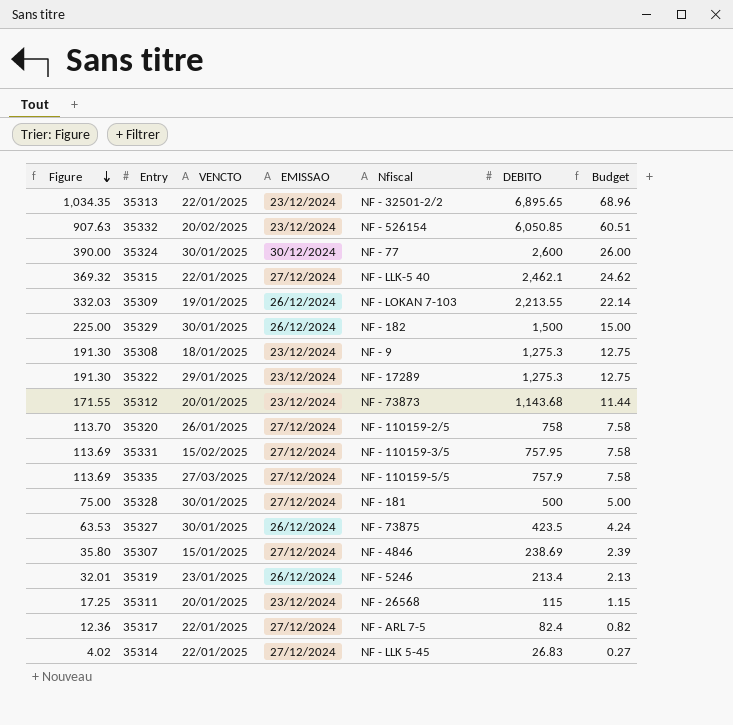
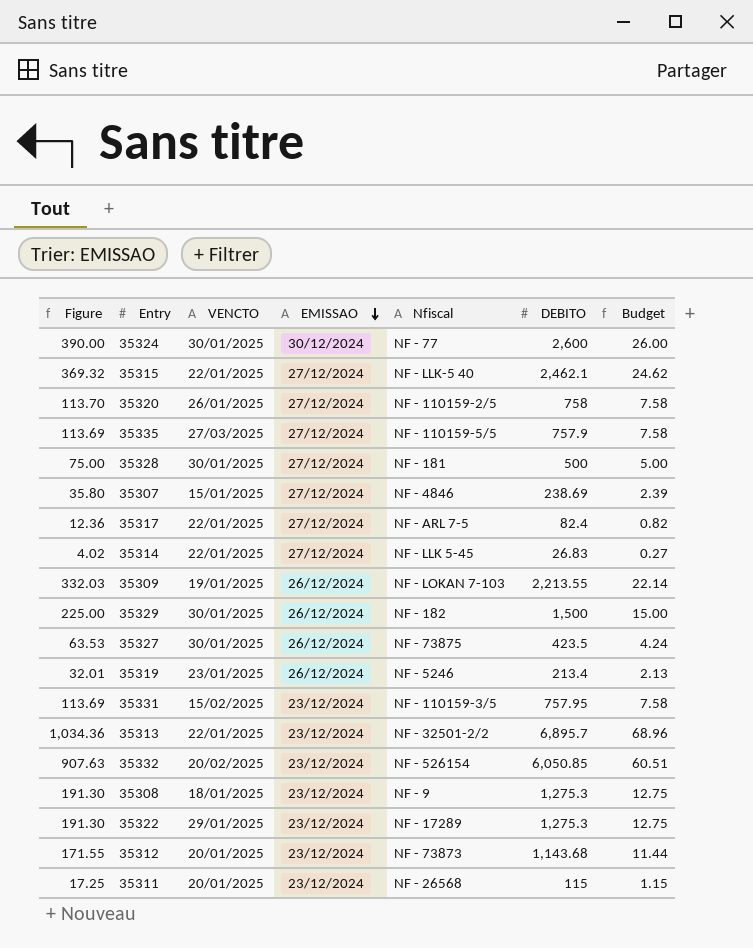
row order: Figure descending -> EMISSAO descending
35331 | EMISSAO: 27/12/2024 -> 23/12/2024
35313 | Figure: 1,034.35 -> 1,034.36
35313 | DEBITO: 6,895.65 -> 6,895.7

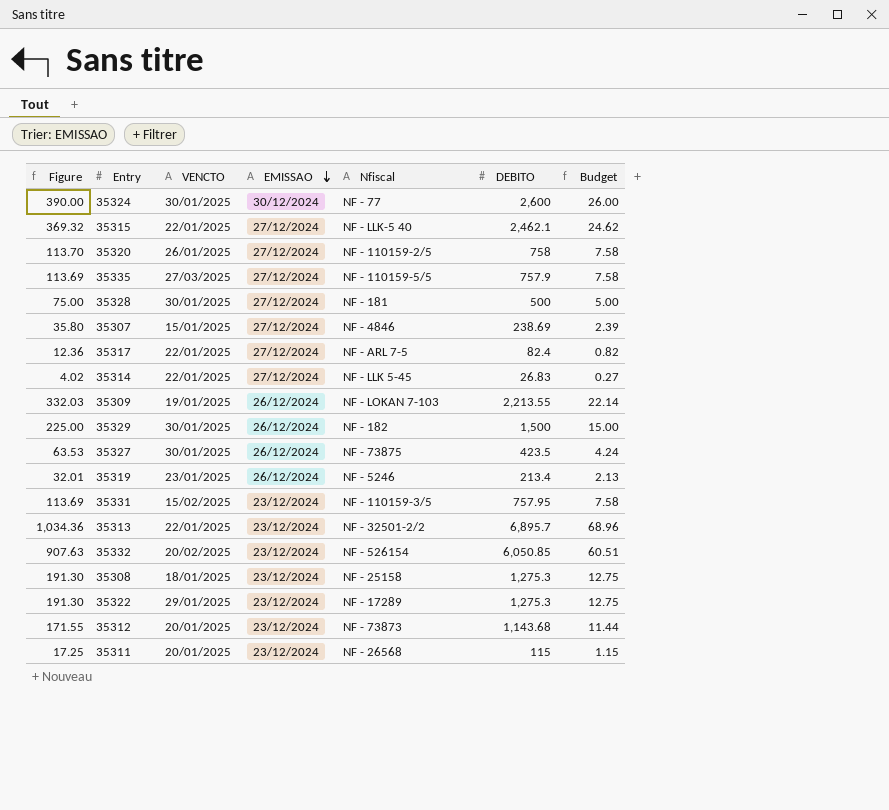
35308 | Nfiscal: NF - 9 -> NF - 25158

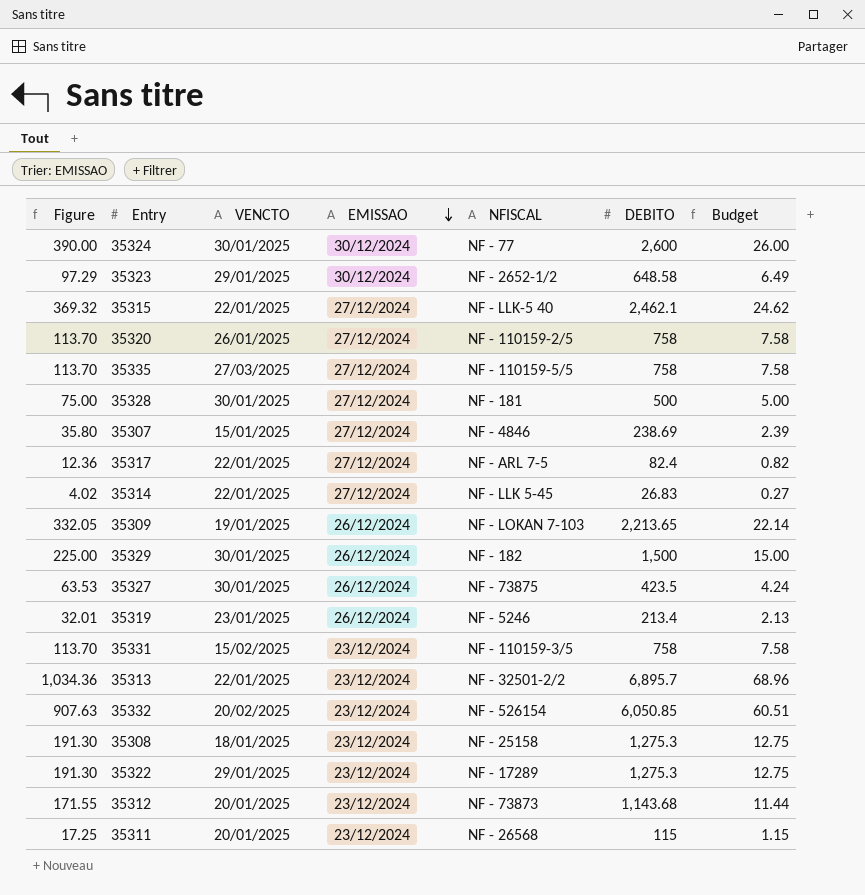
column name: Nfiscal -> NFISCAL
row 35323: none -> 97.29 | 29/01/2025 | 30/12/2024 | NF - 2652-1/2 | 648.58 | 6.49
35335 | Figure: 113.69 -> 113.70
35335 | DEBITO: 757.9 -> 758
35309 | Figure: 332.03 -> 332.05
35309 | DEBITO: 2,213.55 -> 2,213.65
35331 | Figure: 113.69 -> 113.70
35331 | DEBITO: 757.95 -> 758

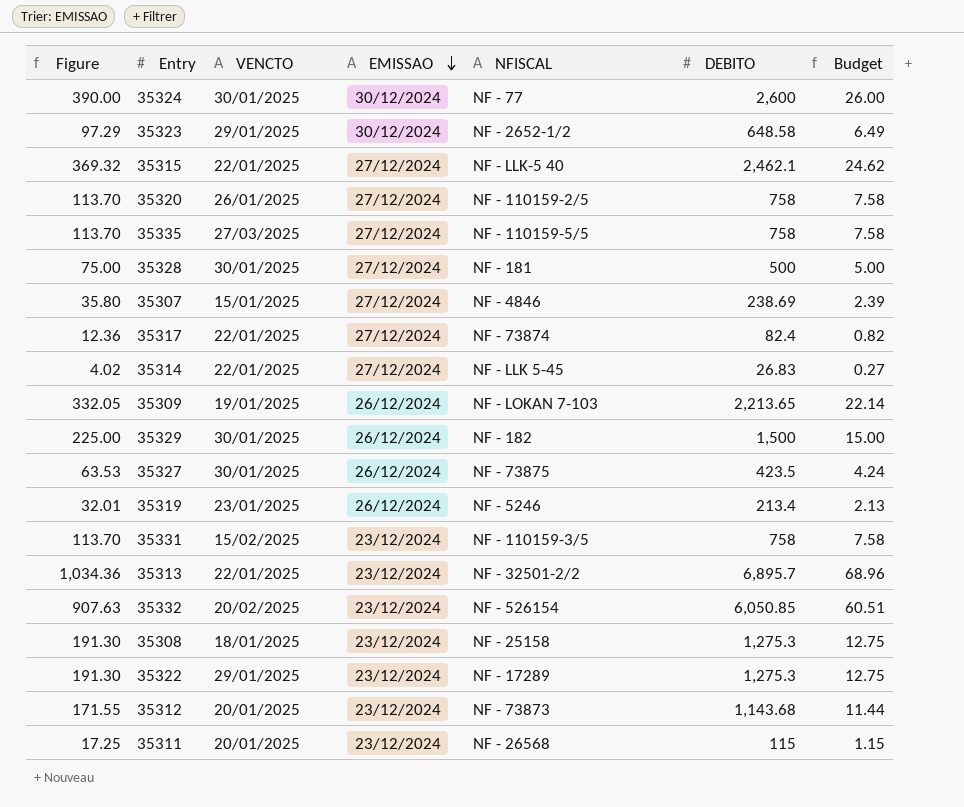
35317 | NFISCAL: NF - ARL 7-5 -> NF - 73874

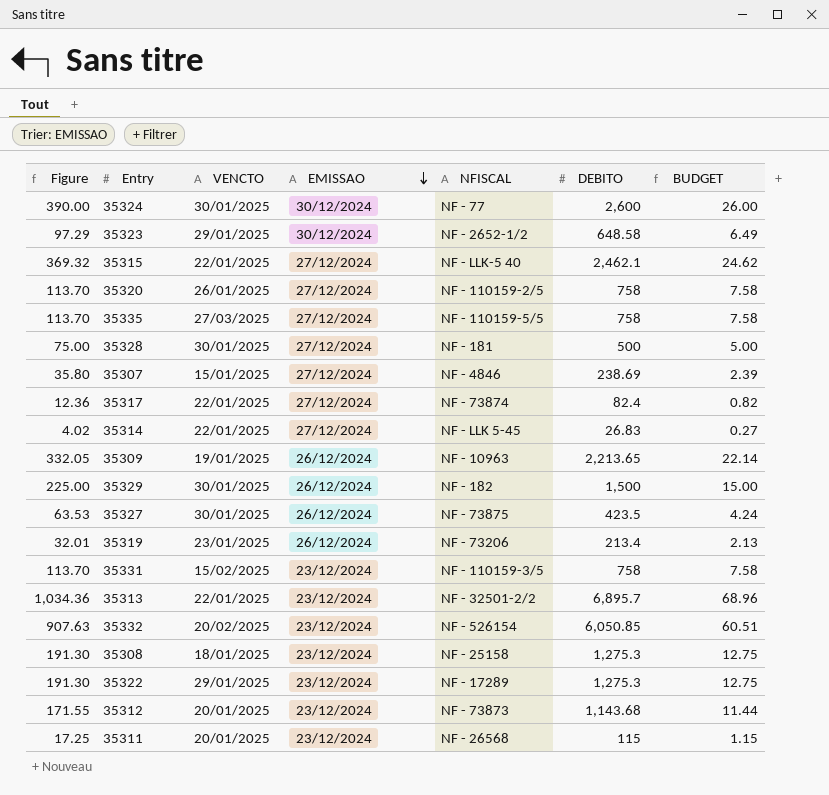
column name: Budget -> BUDGET
35309 | NFISCAL: NF - LOKAN 7-103 -> NF - 10963
35319 | NFISCAL: NF - 5246 -> NF - 73206

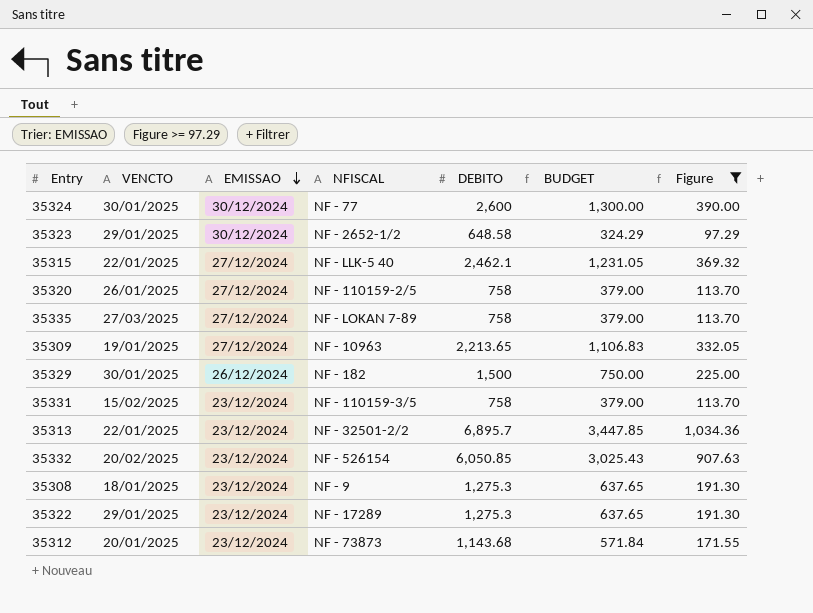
filter: none -> Figure >= 97.29
column BUDGET | formula: [DEBITO] * 0.01 -> [DEBITO] * 0.5
column Figure | position: 1 -> 7
35335 | NFISCAL: NF - 110159-5/5 -> NF - LOKAN 7-89
35309 | EMISSAO: 26/12/2024 -> 27/12/2024
35308 | NFISCAL: NF - 25158 -> NF - 9

